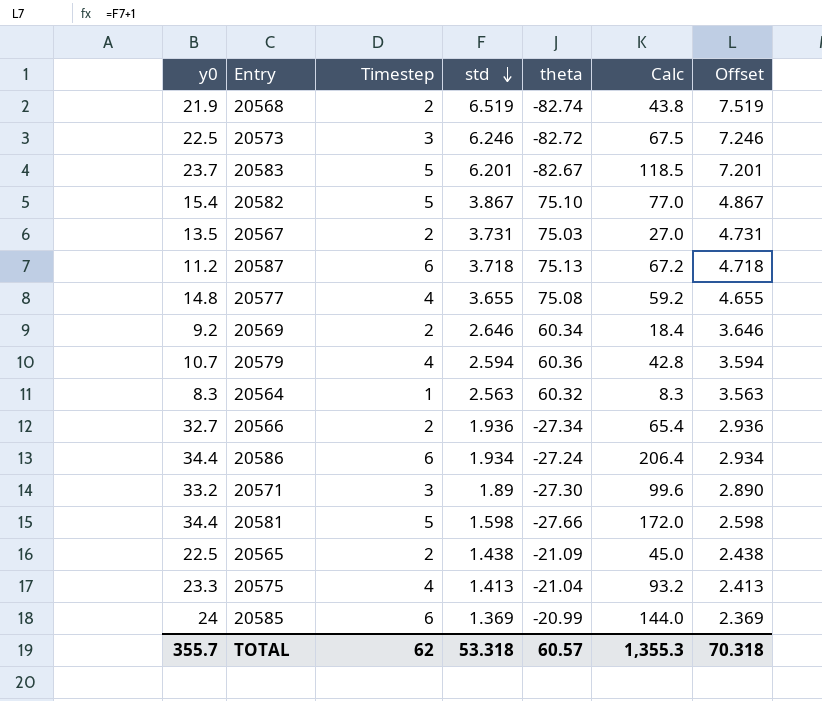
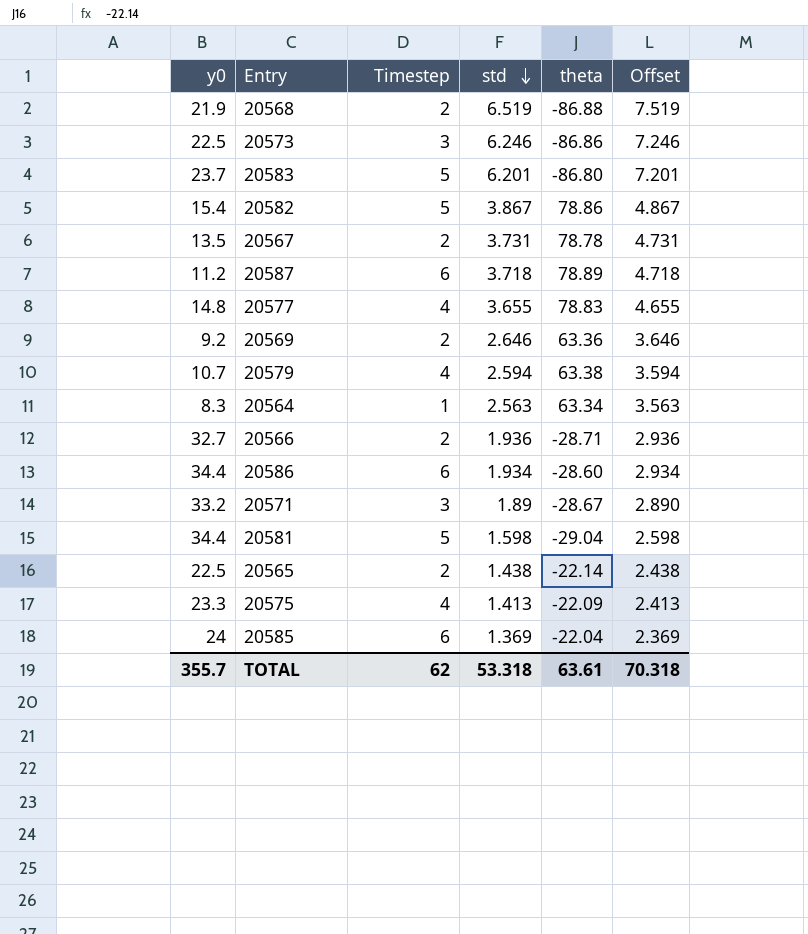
column Calc | formula: [y0] * [Timestep] -> none
20568 | theta: -82.74 -> -86.88
20573 | theta: -82.72 -> -86.86
20583 | theta: -82.67 -> -86.80
20582 | theta: 75.10 -> 78.86
20567 | theta: 75.03 -> 78.78
20587 | theta: 75.13 -> 78.89
20577 | theta: 75.08 -> 78.83
20569 | theta: 60.34 -> 63.36
20579 | theta: 60.36 -> 63.38
20564 | theta: 60.32 -> 63.34
20566 | theta: -27.34 -> -28.71
20586 | theta: -27.24 -> -28.60
20571 | theta: -27.30 -> -28.67
20581 | theta: -27.66 -> -29.04
20565 | theta: -21.09 -> -22.14
20575 | theta: -21.04 -> -22.09
20585 | theta: -20.99 -> -22.04
TOTAL | theta: 60.57 -> 63.61

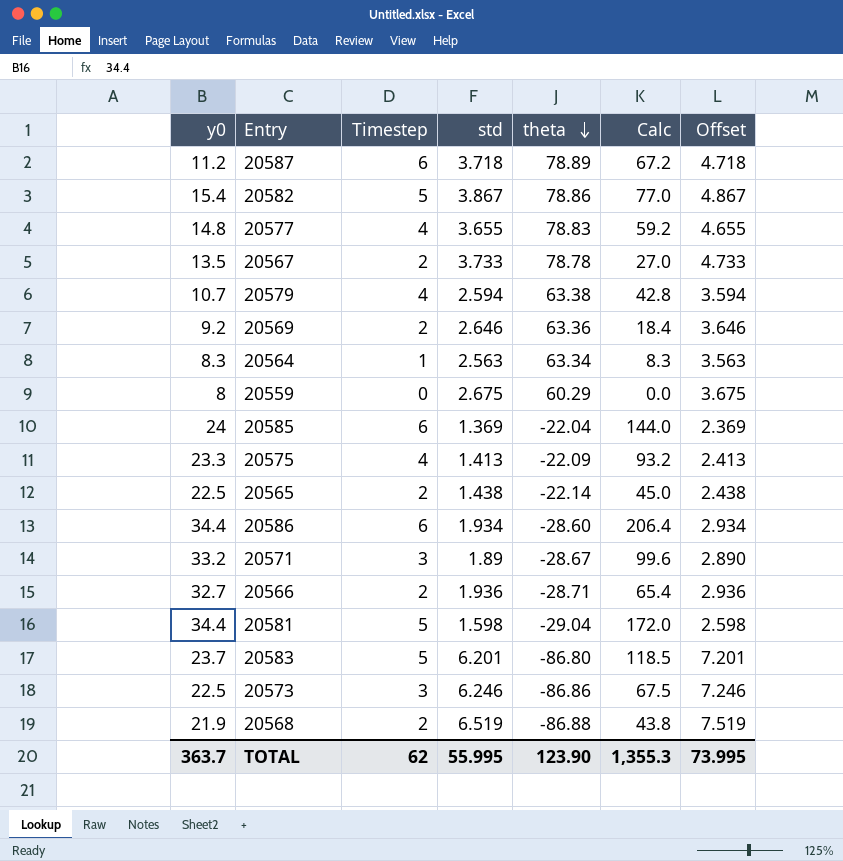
row order: std descending -> theta descending
column Calc | formula: none -> [y0] * [Timestep]
20567 | std: 3.731 -> 3.733
20567 | Offset: 4.731 -> 4.733
row 20559: none -> 8 | 0 | 2.675 | 60.29 | 0.0 | 3.675
TOTAL | y0: 355.7 -> 363.7
TOTAL | std: 53.318 -> 55.995
TOTAL | theta: 63.61 -> 123.90
TOTAL | Offset: 70.318 -> 73.995

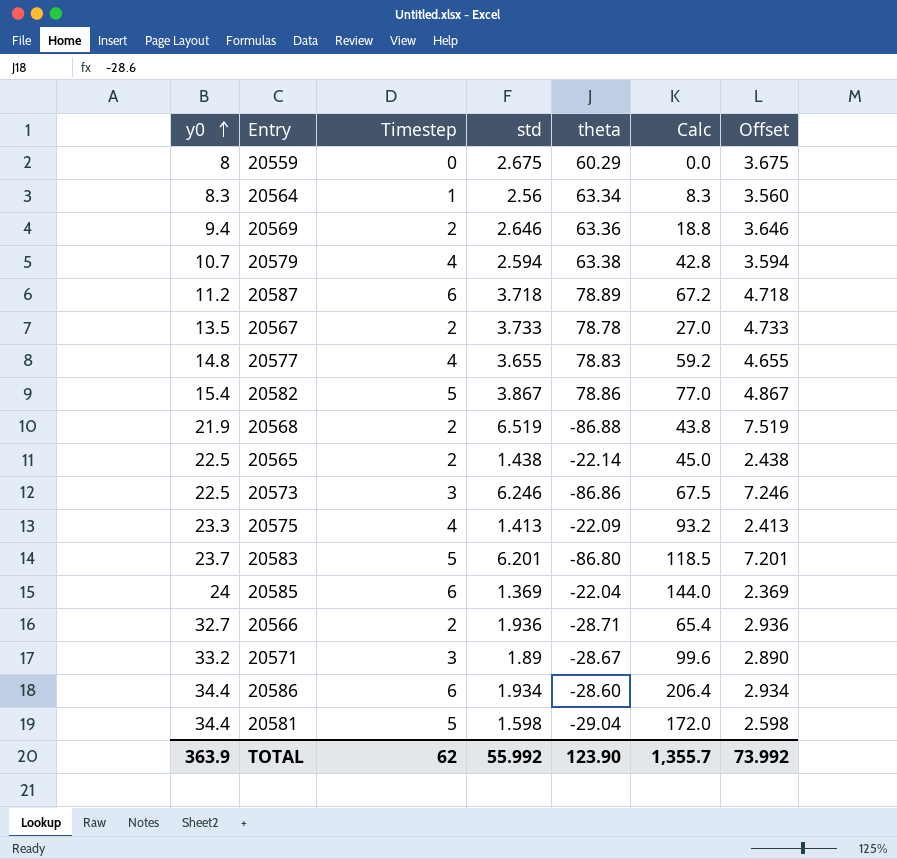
row order: theta descending -> y0 ascending
20564 | std: 2.563 -> 2.56
20564 | Offset: 3.563 -> 3.560
20569 | y0: 9.2 -> 9.4
20569 | Calc: 18.4 -> 18.8
TOTAL | y0: 363.7 -> 363.9
TOTAL | std: 55.995 -> 55.992
TOTAL | Calc: 1,355.3 -> 1,355.7
TOTAL | Offset: 73.995 -> 73.992

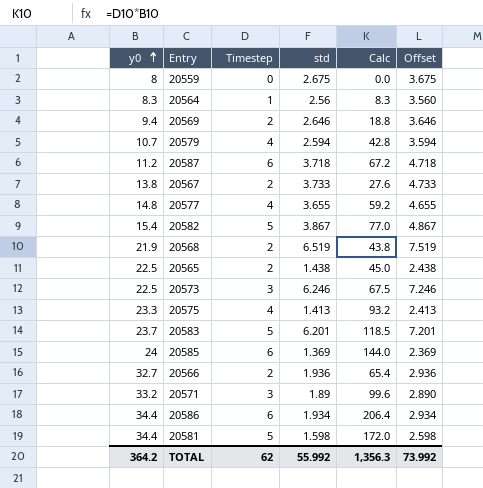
column theta | position: 5 -> none
20567 | y0: 13.5 -> 13.8
20567 | Calc: 27.0 -> 27.6
TOTAL | y0: 363.9 -> 364.2
TOTAL | Calc: 1,355.7 -> 1,356.3

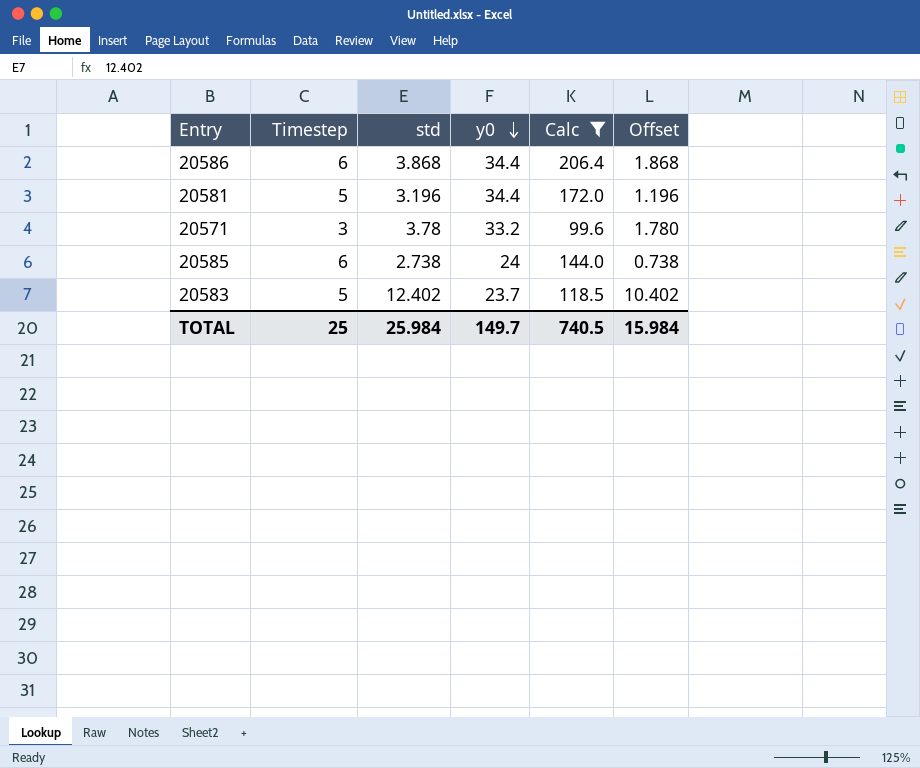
filter: none -> Calc >= 99.6
row order: y0 ascending -> y0 descending
column y0 | position: 1 -> 4
column Offset | formula: [std] + 1 -> [std] - 2
20586 | std: 1.934 -> 3.868
20581 | std: 1.598 -> 3.196
20571 | std: 1.89 -> 3.78
20585 | std: 1.369 -> 2.738
20583 | std: 6.201 -> 12.402
TOTAL | Timestep: 62 -> 25
TOTAL | std: 55.992 -> 25.984
TOTAL | y0: 364.2 -> 149.7
TOTAL | Calc: 1,356.3 -> 740.5
TOTAL | Offset: 73.992 -> 15.984

